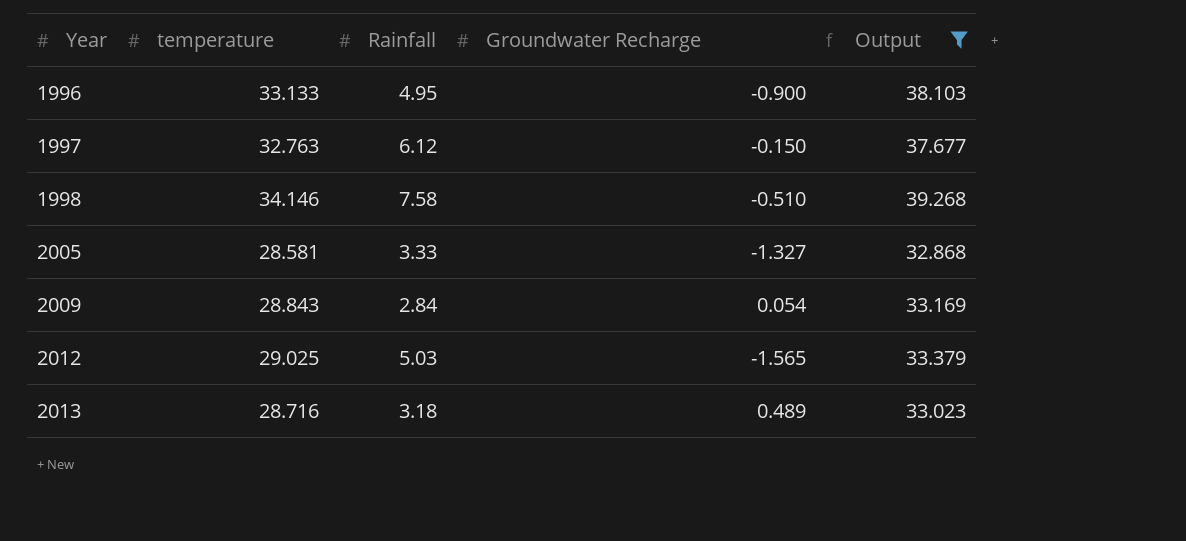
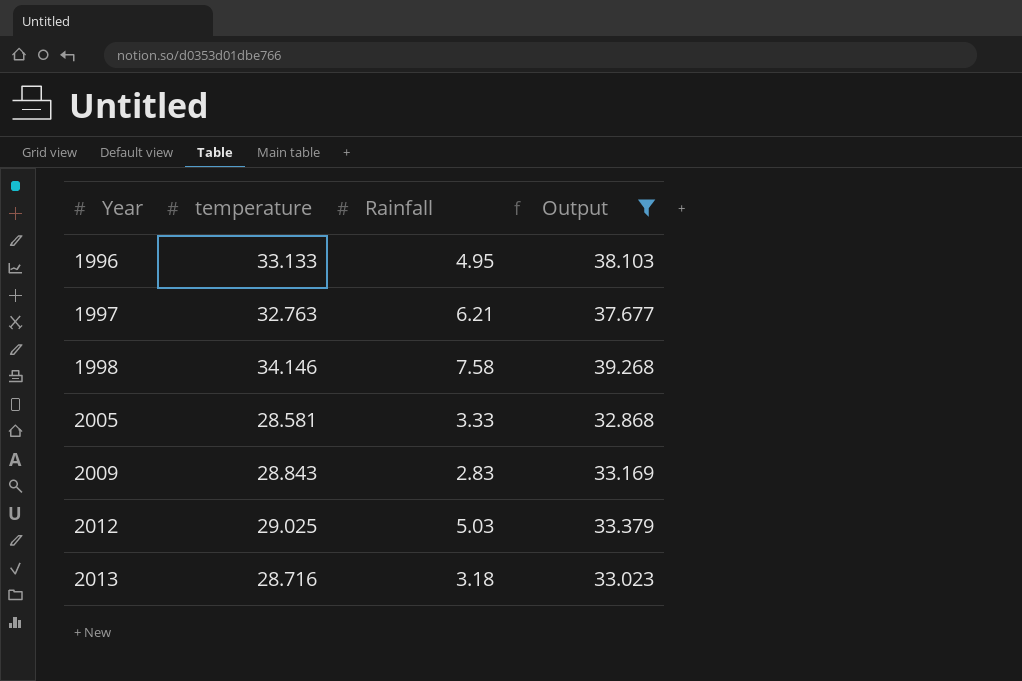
column Groundwater Recharge | position: 4 -> none
1997 | Rainfall: 6.12 -> 6.21
2009 | Rainfall: 2.84 -> 2.83

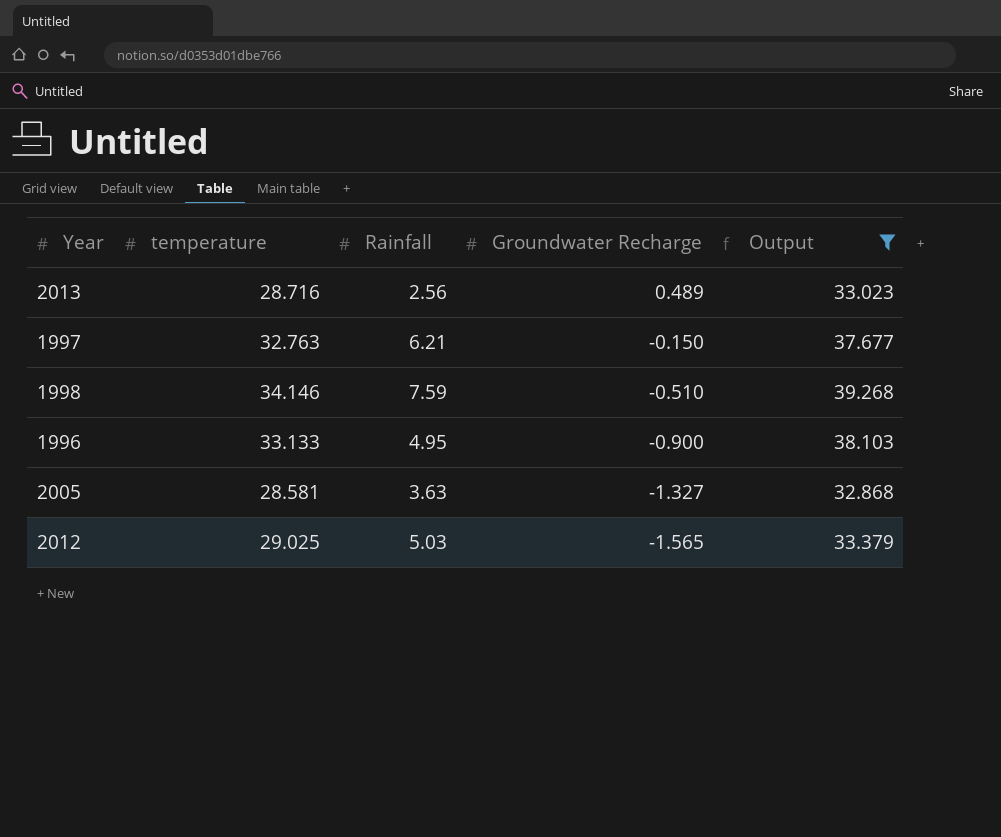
row order: Year ascending -> Groundwater Recharge descending
column Groundwater Recharge | position: none -> 4
row 2009: 28.843 | 2.83 | 33.169 -> none
2013 | Rainfall: 3.18 -> 2.56
1998 | Rainfall: 7.58 -> 7.59
2005 | Rainfall: 3.33 -> 3.63

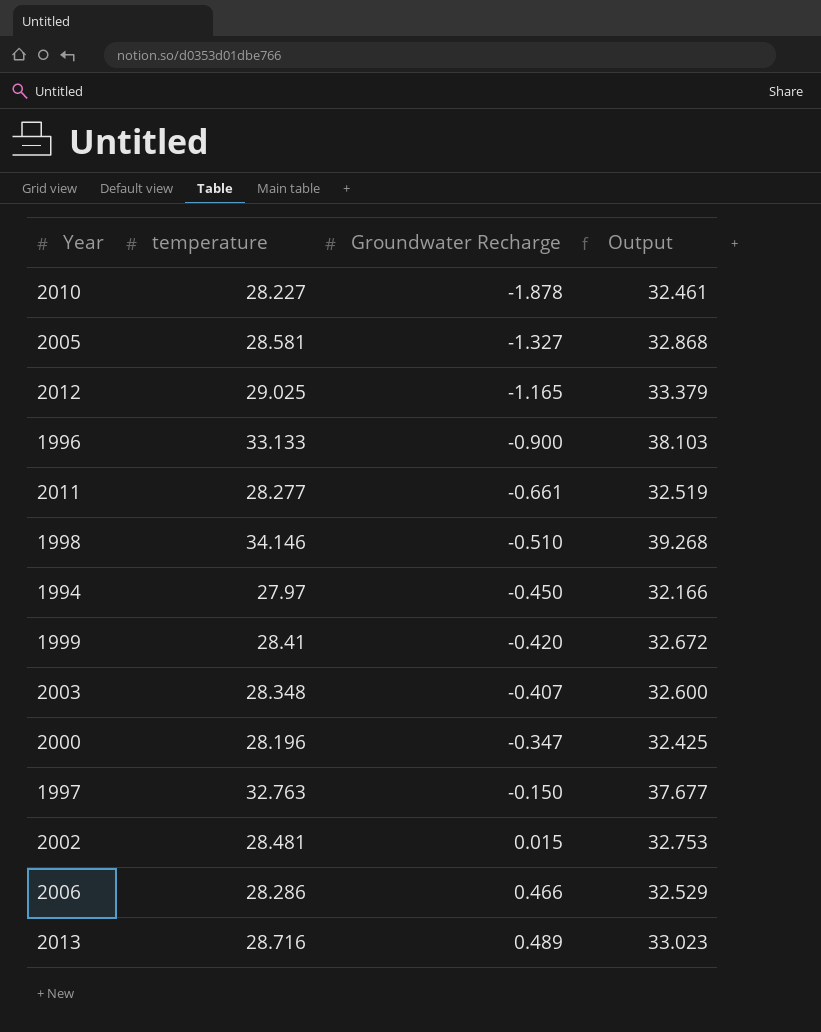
filter: Output >= 32.868 -> none
row order: Groundwater Recharge descending -> Groundwater Recharge ascending
column Rainfall | position: 3 -> none
2012 | Groundwater Recharge: -1.565 -> -1.165

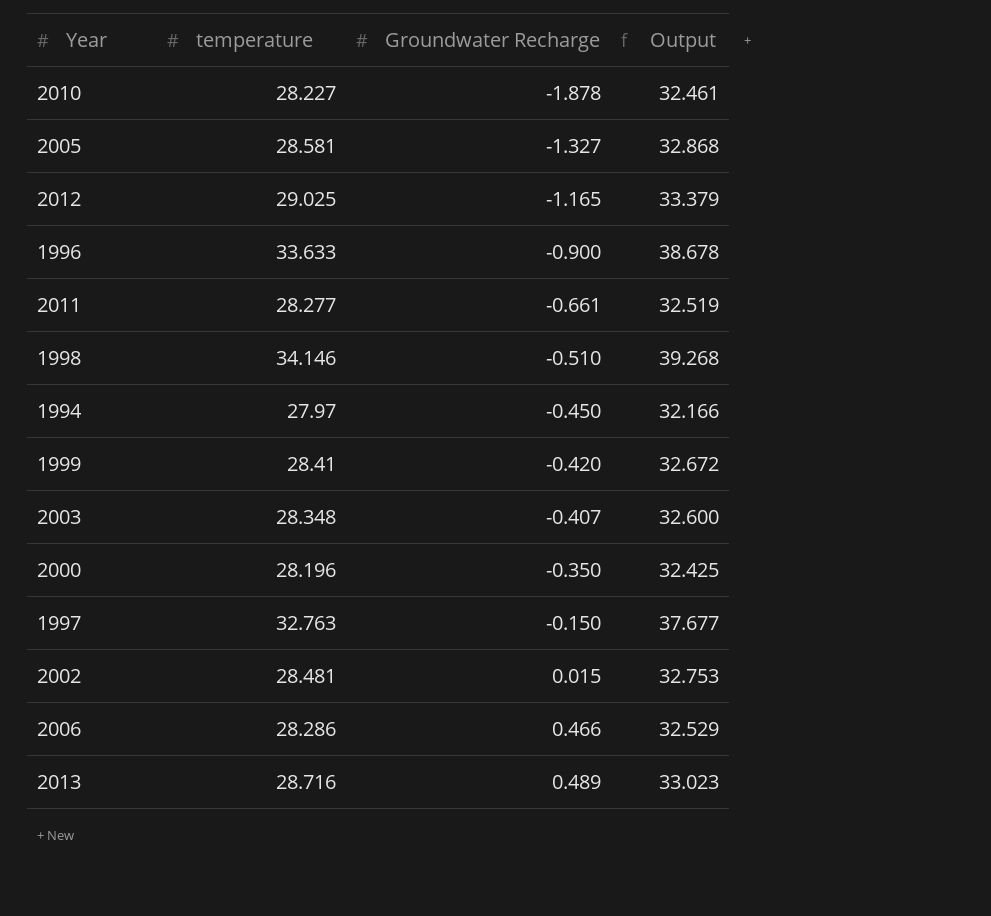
1996 | temperature: 33.133 -> 33.633
1996 | Output: 38.103 -> 38.678
2000 | Groundwater Recharge: -0.347 -> -0.350

